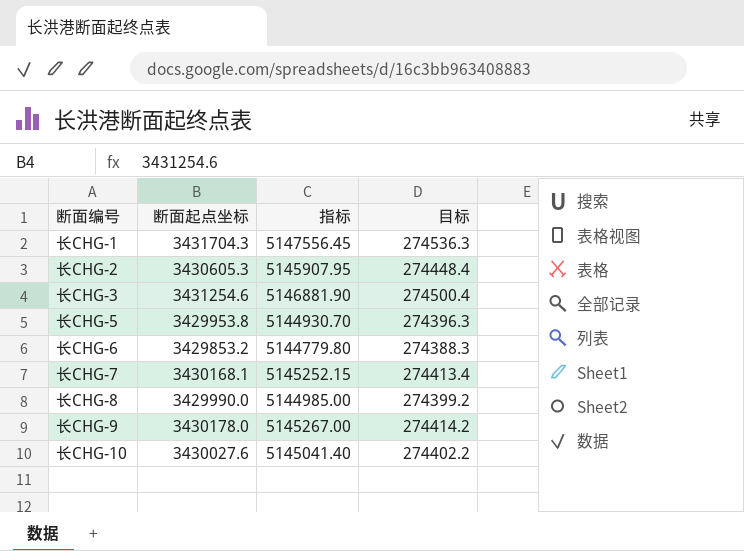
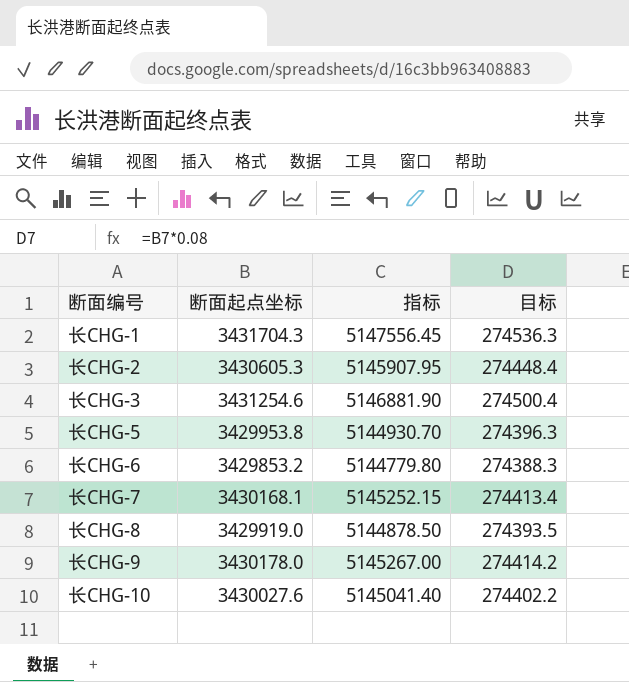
长CHG-8 | 断面起点坐标: 3429990.0 -> 3429919.0
长CHG-8 | 指标: 5144985.00 -> 5144878.50
长CHG-8 | 目标: 274399.2 -> 274393.5

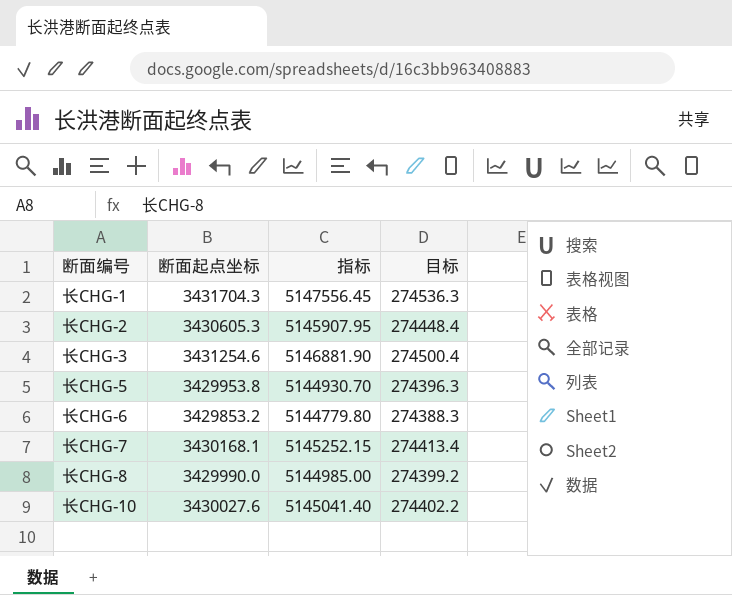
row 长CHG-9: 3430178.0 | 5145267.00 | 274414.2 -> none
长CHG-8 | 断面起点坐标: 3429919.0 -> 3429990.0
长CHG-8 | 指标: 5144878.50 -> 5144985.00
长CHG-8 | 目标: 274393.5 -> 274399.2

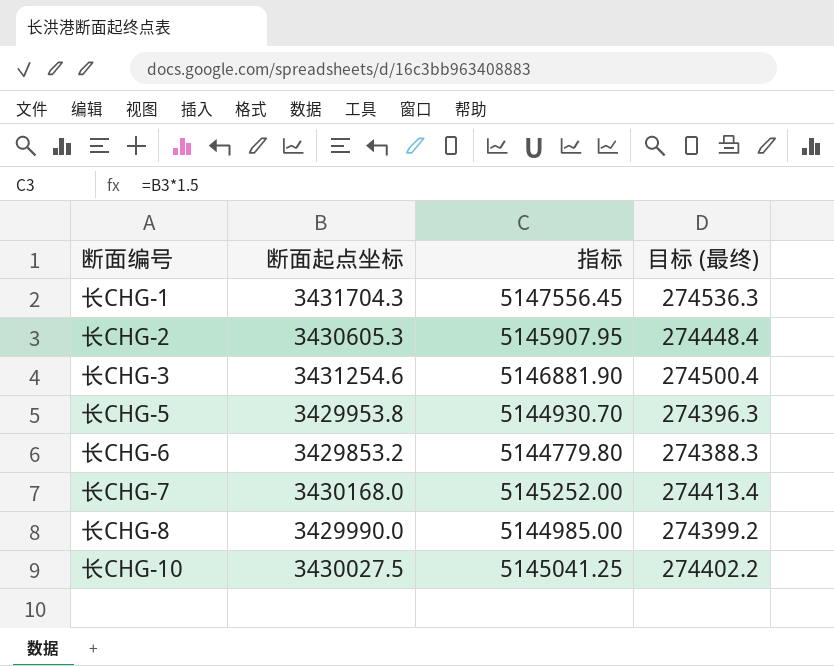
column name: 目标 -> 目标 (最终)
长CHG-7 | 断面起点坐标: 3430168.1 -> 3430168.0
长CHG-7 | 指标: 5145252.15 -> 5145252.00
长CHG-10 | 断面起点坐标: 3430027.6 -> 3430027.5
长CHG-10 | 指标: 5145041.40 -> 5145041.25

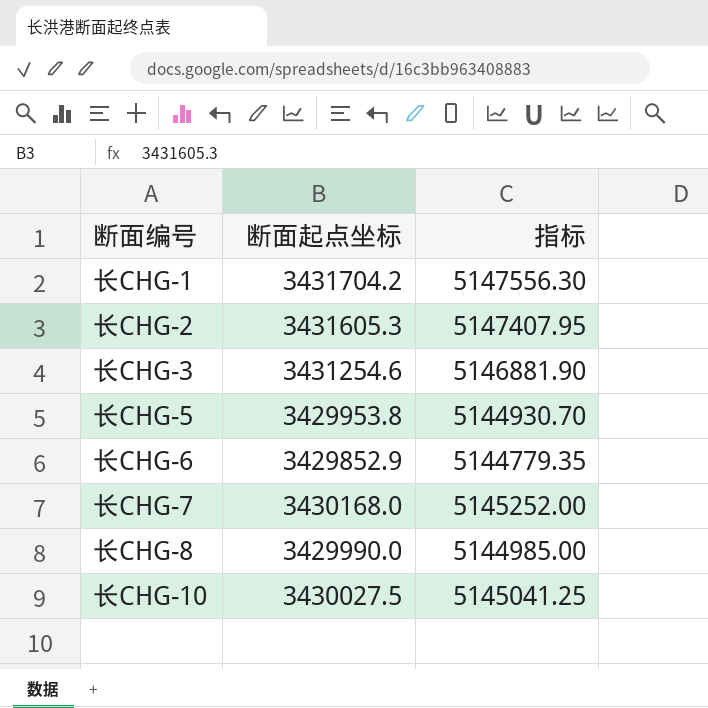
column 目标 (最终) | formula: [断面起点坐标] * 0.08 -> none
长CHG-1 | 断面起点坐标: 3431704.3 -> 3431704.2
长CHG-1 | 指标: 5147556.45 -> 5147556.30
长CHG-2 | 断面起点坐标: 3430605.3 -> 3431605.3
长CHG-2 | 指标: 5145907.95 -> 5147407.95
长CHG-6 | 断面起点坐标: 3429853.2 -> 3429852.9
长CHG-6 | 指标: 5144779.80 -> 5144779.35

